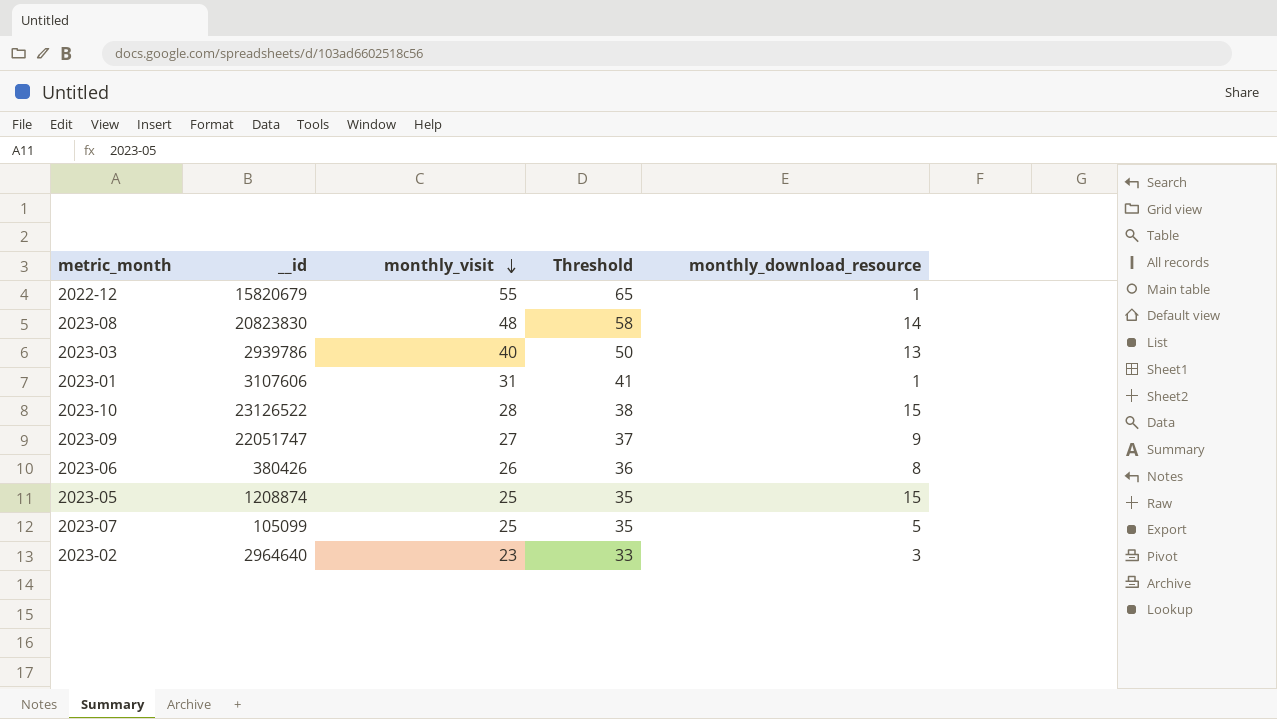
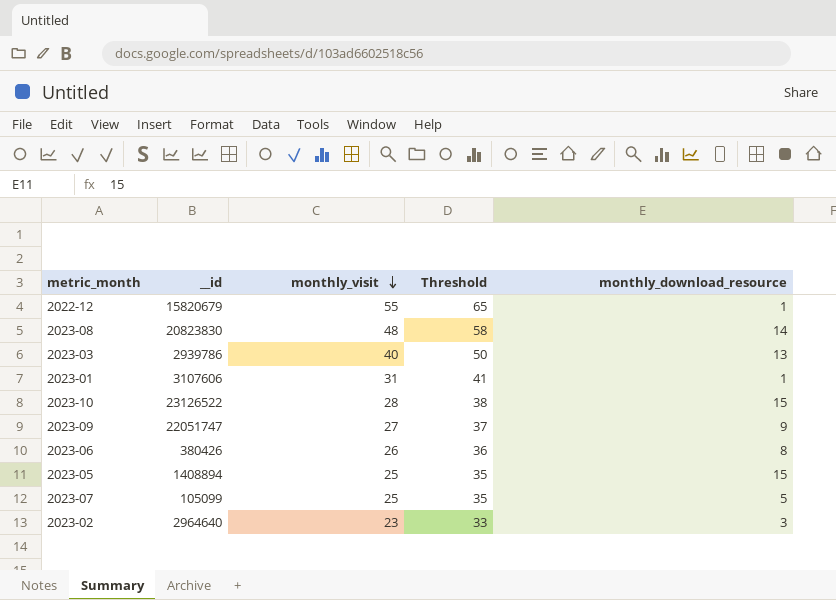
2023-05 | __id: 1208874 -> 1408894

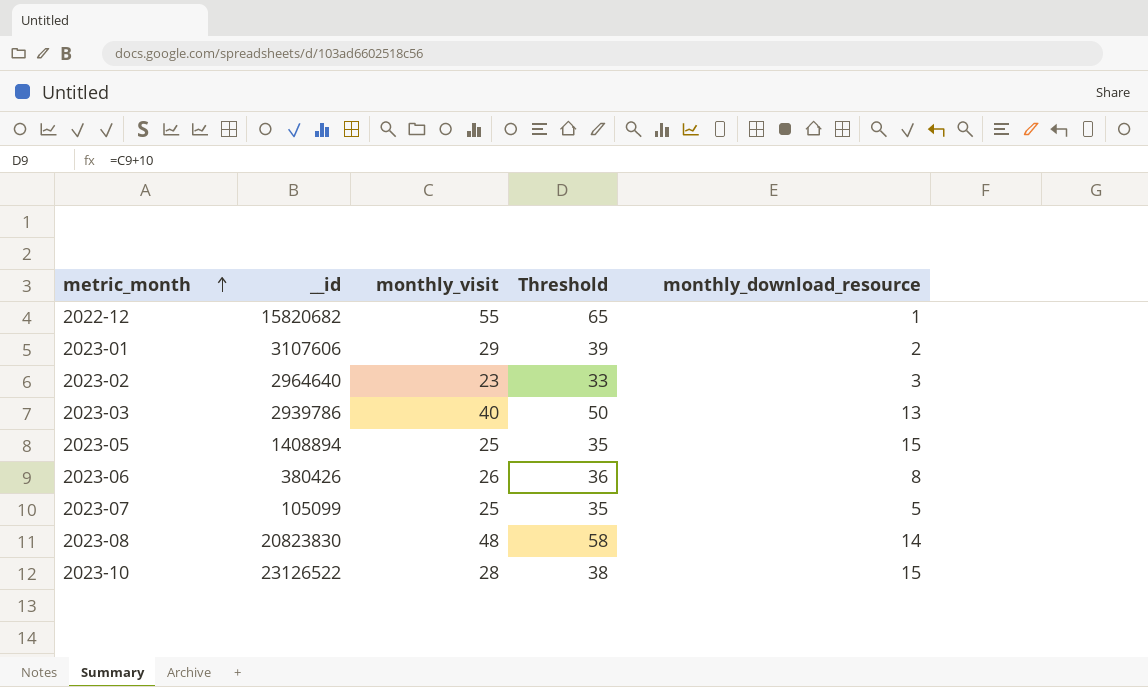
row order: monthly_visit descending -> metric_month ascending
row 2023-09: 22051747 | 27 | 37 | 9 -> none
2022-12 | __id: 15820679 -> 15820682
2023-01 | monthly_visit: 31 -> 29
2023-01 | Threshold: 41 -> 39
2023-01 | monthly_download_resource: 1 -> 2

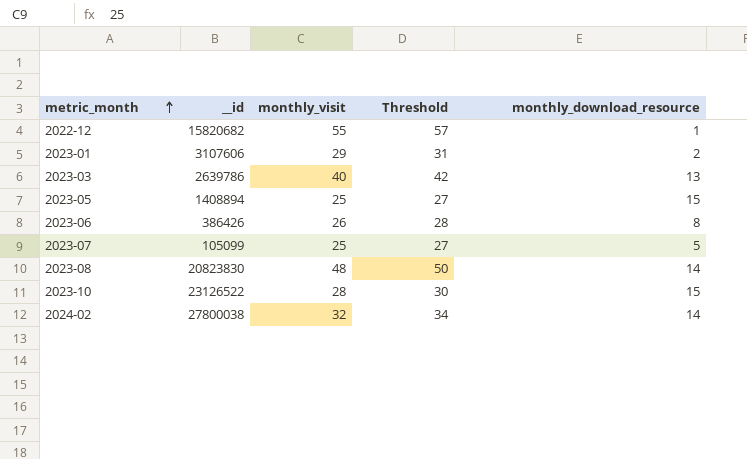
column Threshold | formula: [monthly_visit] + 10 -> [monthly_visit] + 2
row 2023-02: 2964640 | 23 | 33 | 3 -> none
2023-03 | __id: 2939786 -> 2639786
2023-06 | __id: 380426 -> 386426
row 2024-02: none -> 27800038 | 32 | 34 | 14

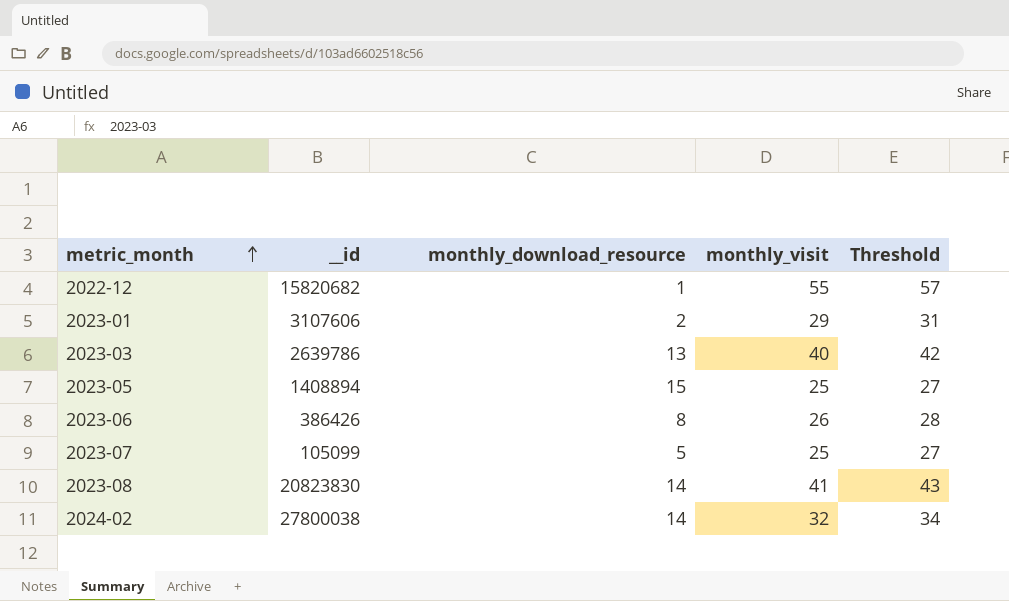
column monthly_download_resource | position: 5 -> 3
row 2023-10: 23126522 | 28 | 30 | 15 -> none
2023-08 | monthly_visit: 48 -> 41
2023-08 | Threshold: 50 -> 43

